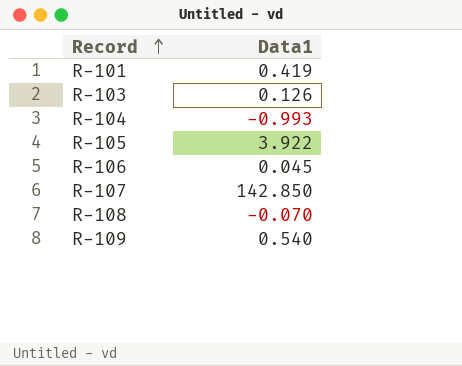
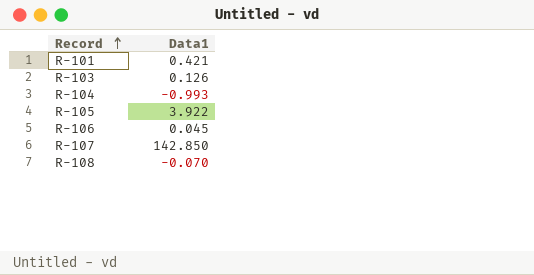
row R-109: 0.540 -> none
R-101 | Data1: 0.419 -> 0.421

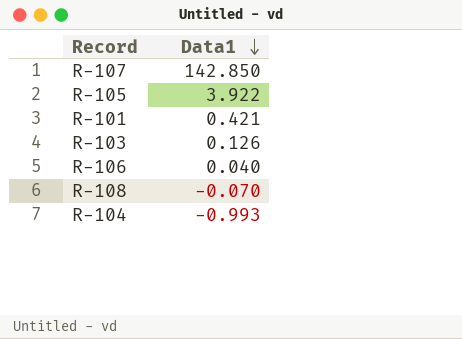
row order: Record ascending -> Data1 descending
R-106 | Data1: 0.045 -> 0.040

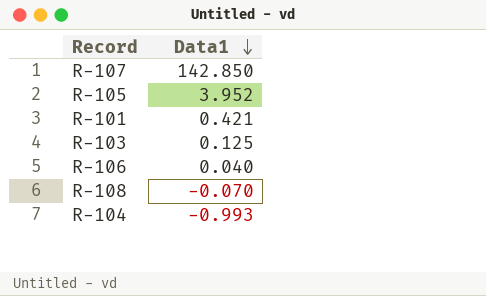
R-105 | Data1: 3.922 -> 3.952
R-103 | Data1: 0.126 -> 0.125

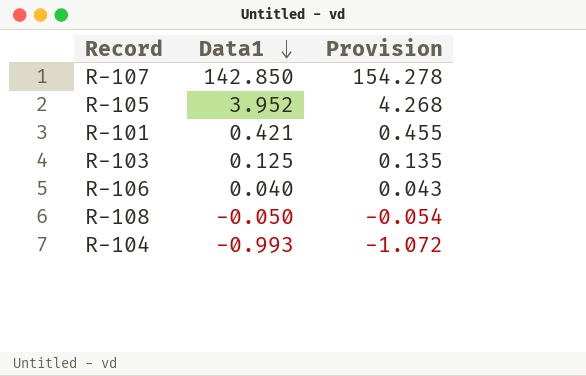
column Provision | formula: none -> [Data1] * 1.08
R-108 | Data1: -0.070 -> -0.050

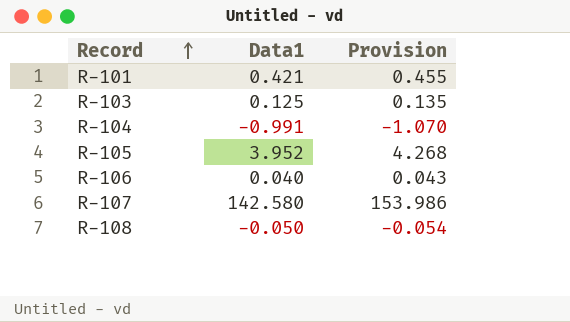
row order: Data1 descending -> Record ascending
R-104 | Data1: -0.993 -> -0.991
R-104 | Provision: -1.072 -> -1.070
R-107 | Data1: 142.850 -> 142.580
R-107 | Provision: 154.278 -> 153.986

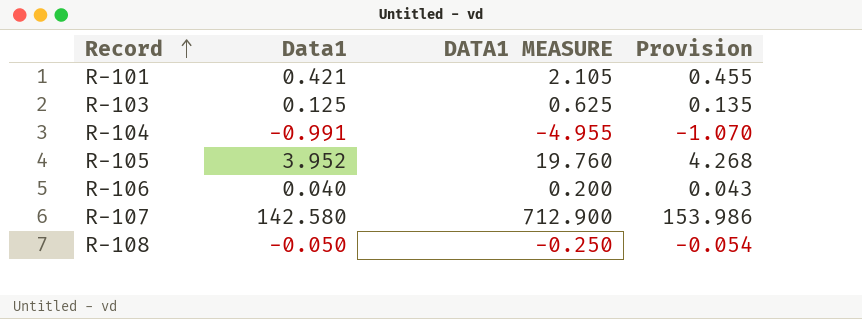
column DATA1 MEASURE | formula: none -> [Data1] * 5

